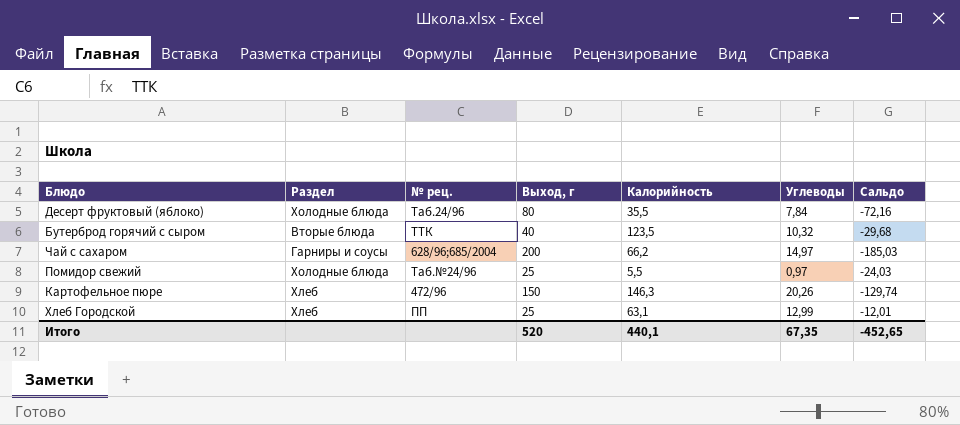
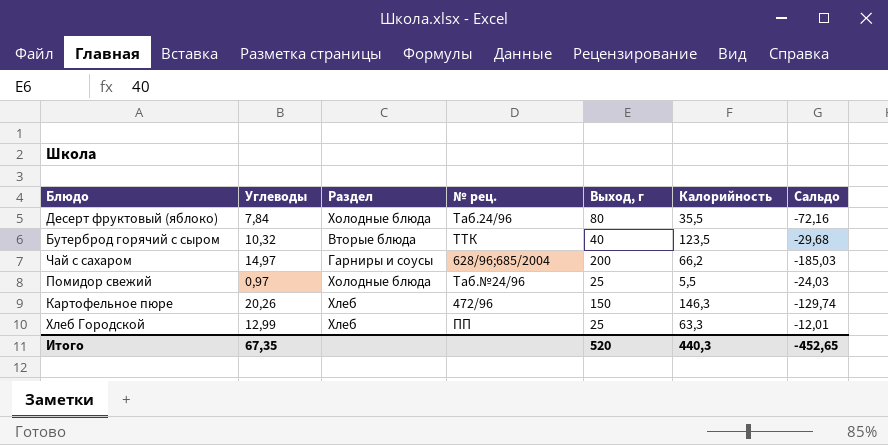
column Углеводы | position: 6 -> 2
Хлеб Городской | Калорийность: 63,1 -> 63,3
Итого | Калорийность: 440,1 -> 440,3

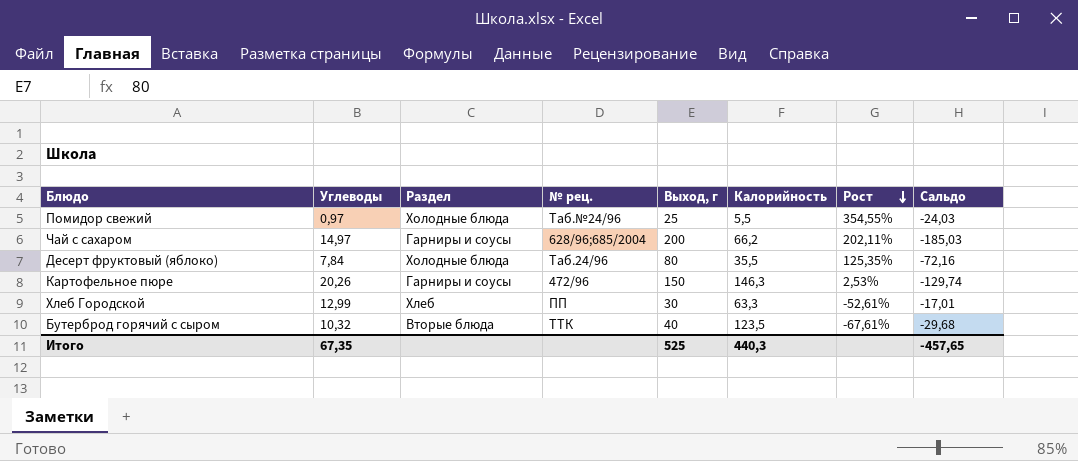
row order: none -> Рост descending
column Рост | formula: none -> ([Выход, г] - [Калорийность]) / [Калорийность]
Картофельное пюре | Раздел: Хлеб -> Гарниры и соусы
Хлеб Городской | Выход, г: 25 -> 30
Хлеб Городской | Сальдо: -12,01 -> -17,01
Итого | Выход, г: 520 -> 525
Итого | Сальдо: -452,65 -> -457,65

